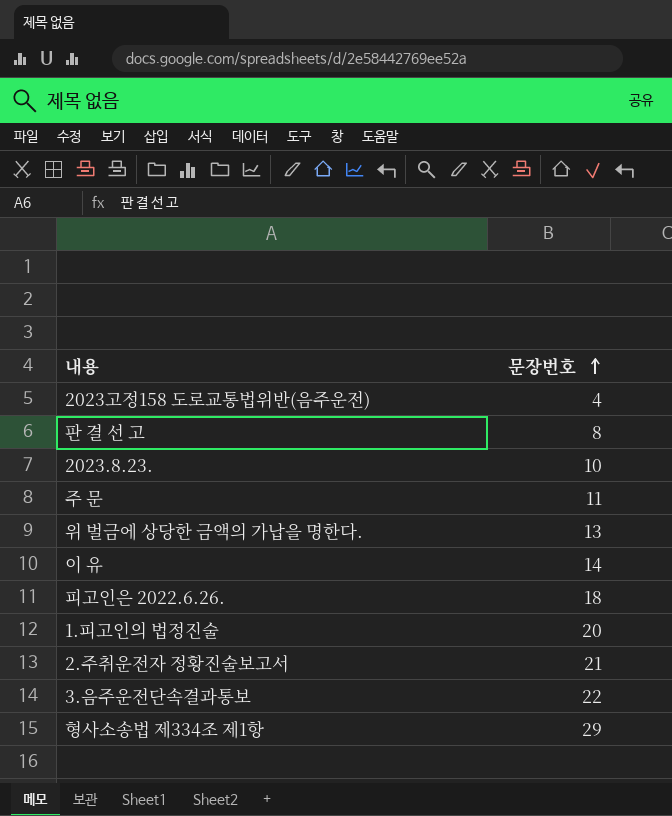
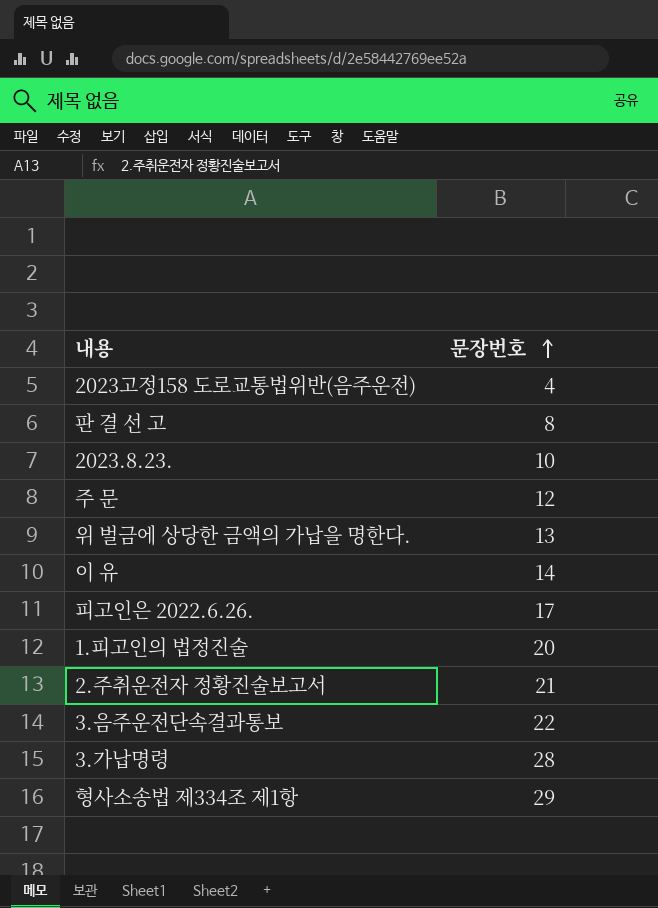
주 문 | 문장번호: 11 -> 12
피고인은 2022.6.26. | 문장번호: 18 -> 17
row 3.가납명령: none -> 28

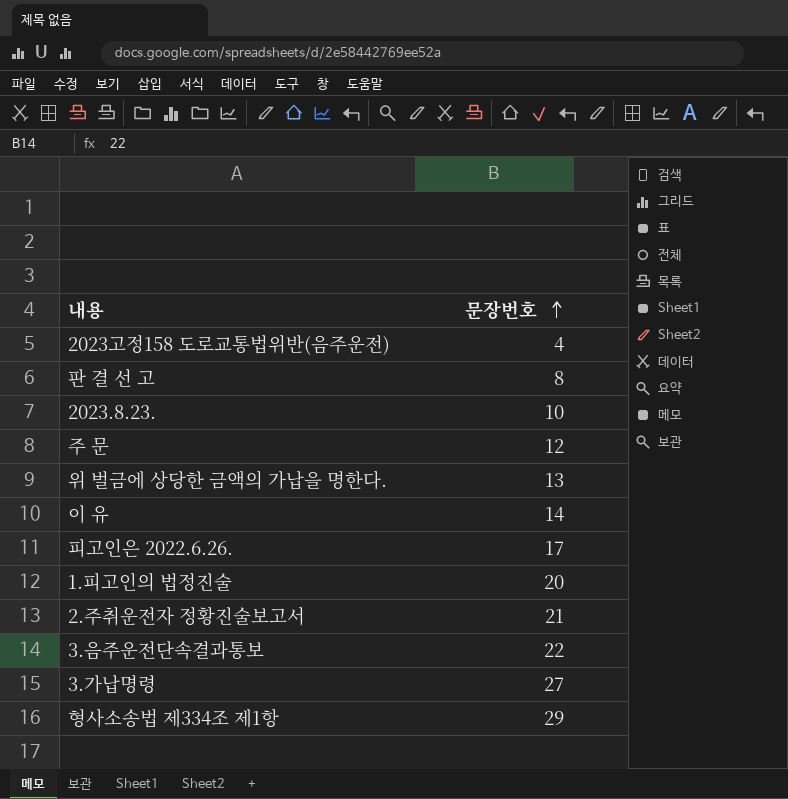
3.가납명령 | 문장번호: 28 -> 27

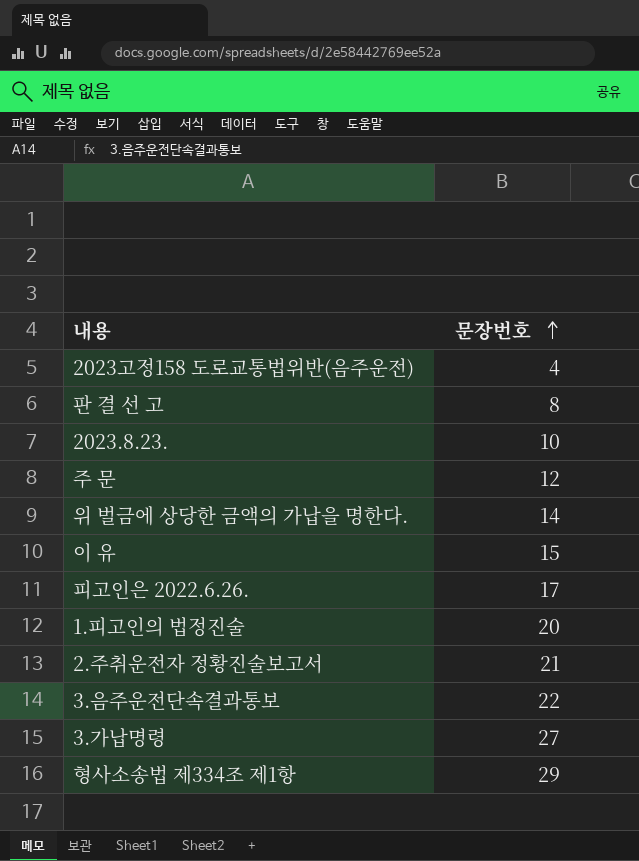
위 벌금에 상당한 금액의 가납을 명한다. | 문장번호: 13 -> 14
이 유 | 문장번호: 14 -> 15

